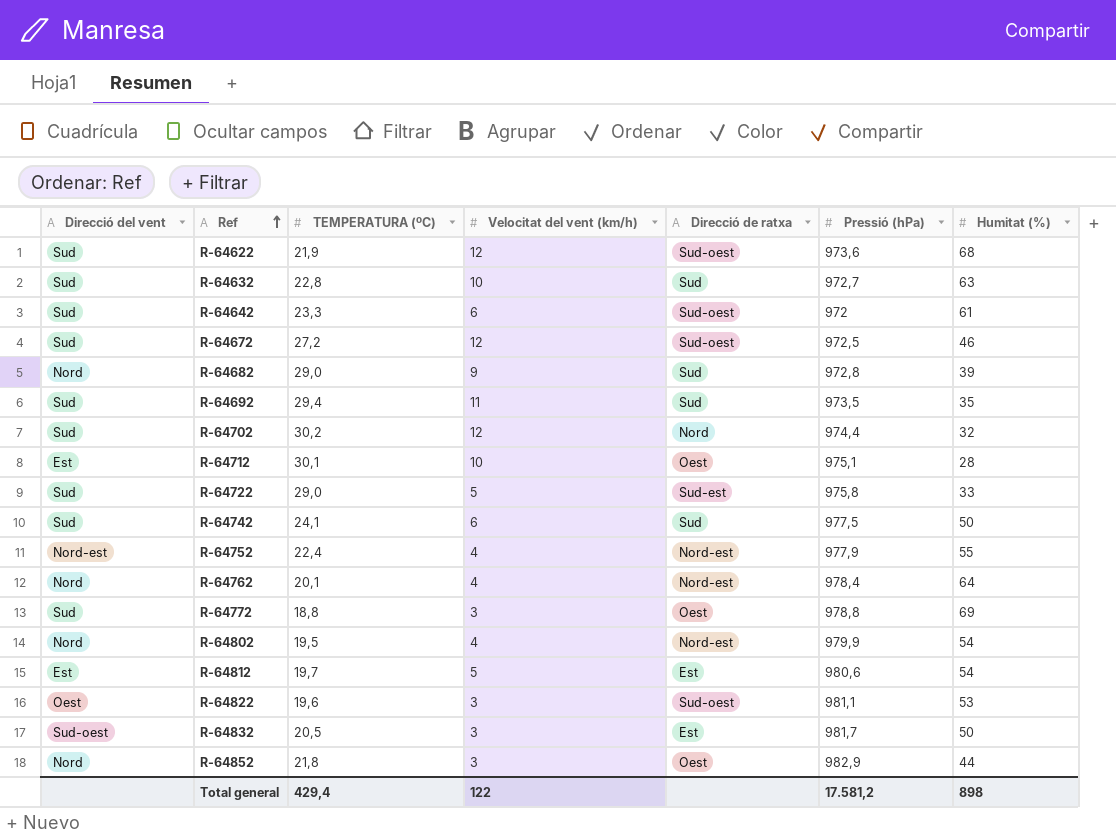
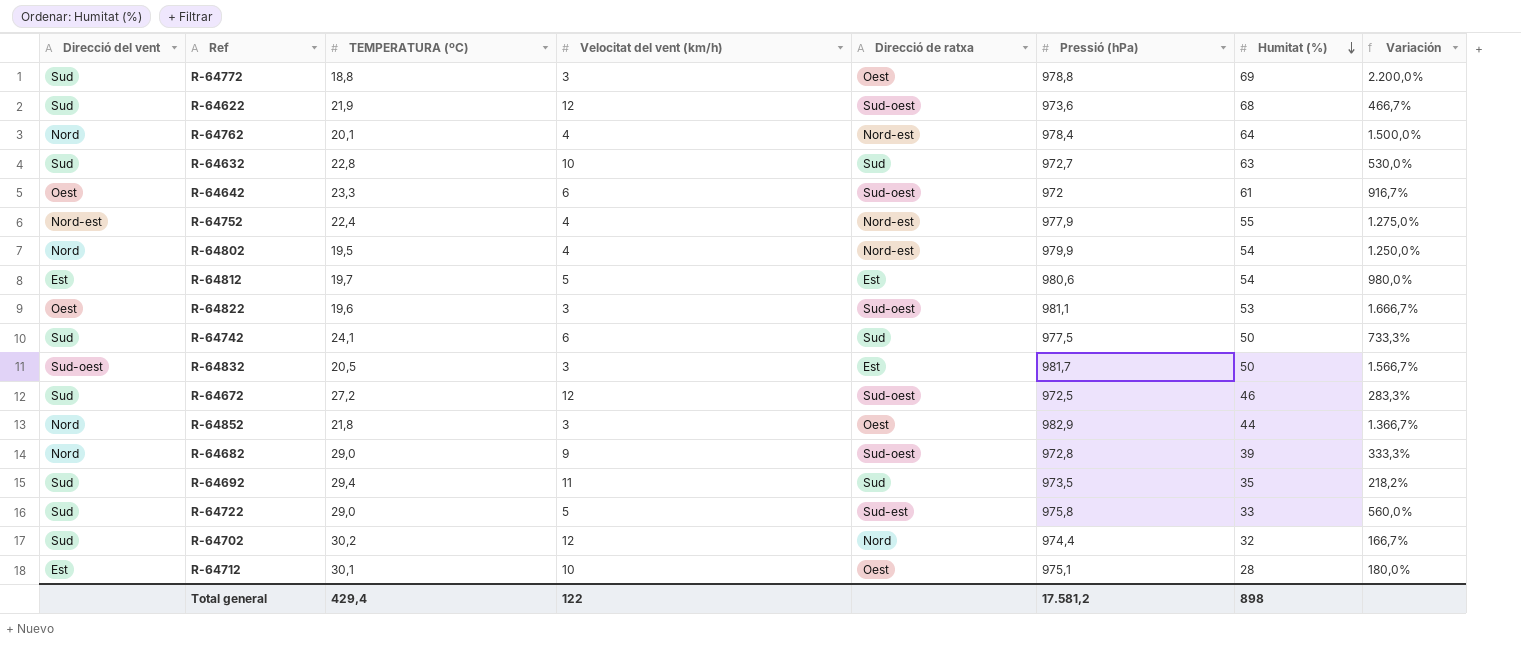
row order: Ref ascending -> Humitat (%) descending
column Variación | formula: none -> ([Humitat (%)] - [Velocitat del vent (km/h)]) / [Velocitat del vent (km/h)]
R-64642 | Direcció del vent: Sud -> Oest
R-64682 | Direcció de ratxa: Sud -> Sud-oest

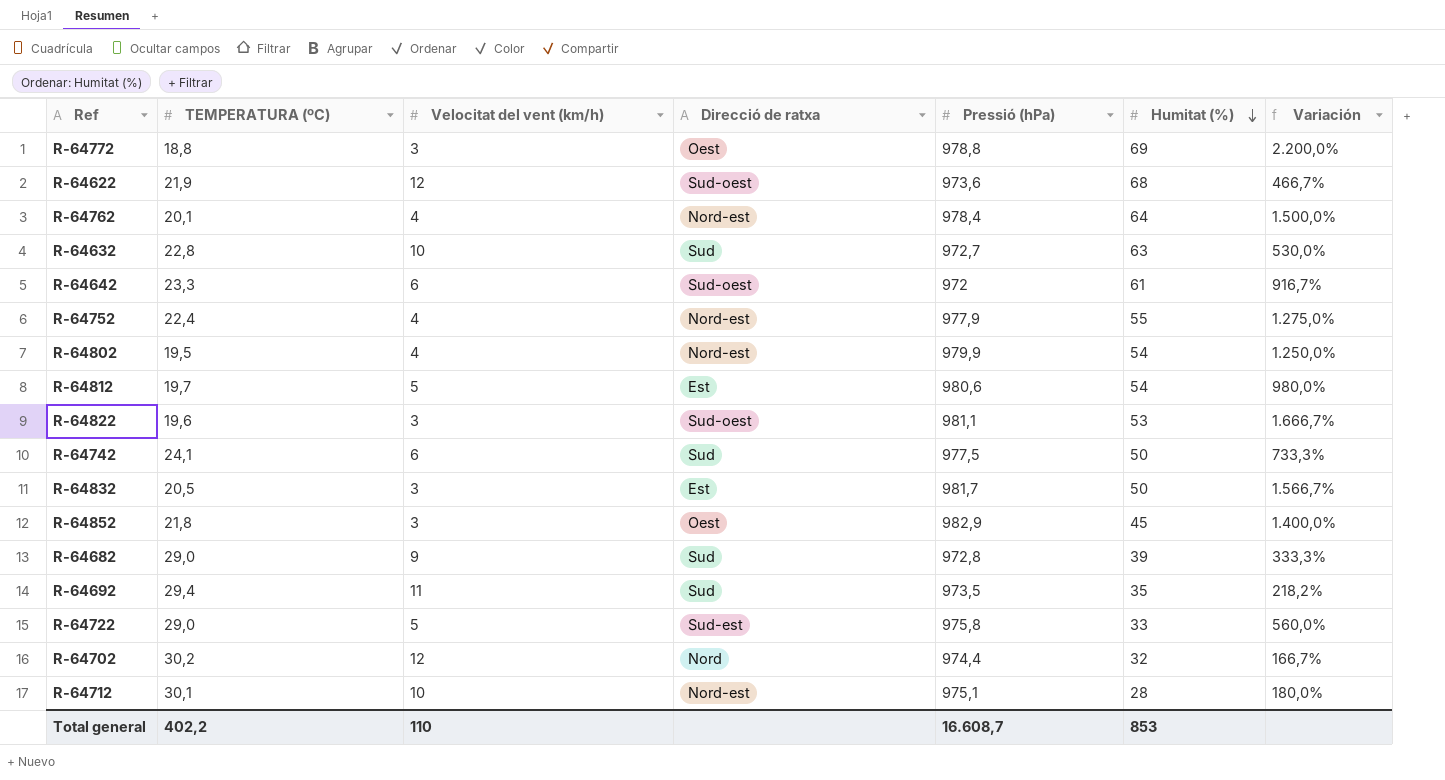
column Direcció del vent | position: 1 -> none
row R-64672: Sud | 27,2 | 12 | Sud-oest | 972,5 | 46 | 283,3% -> none
R-64852 | Humitat (%): 44 -> 45
R-64852 | Variación: 1.366,7% -> 1.400,0%
R-64682 | Direcció de ratxa: Sud-oest -> Sud
R-64712 | Direcció de ratxa: Oest -> Nord-est
Total general | TEMPERATURA (ºC): 429,4 -> 402,2
Total general | Velocitat del vent (km/h): 122 -> 110
Total general | Pressió (hPa): 17.581,2 -> 16.608,7
Total general | Humitat (%): 898 -> 853

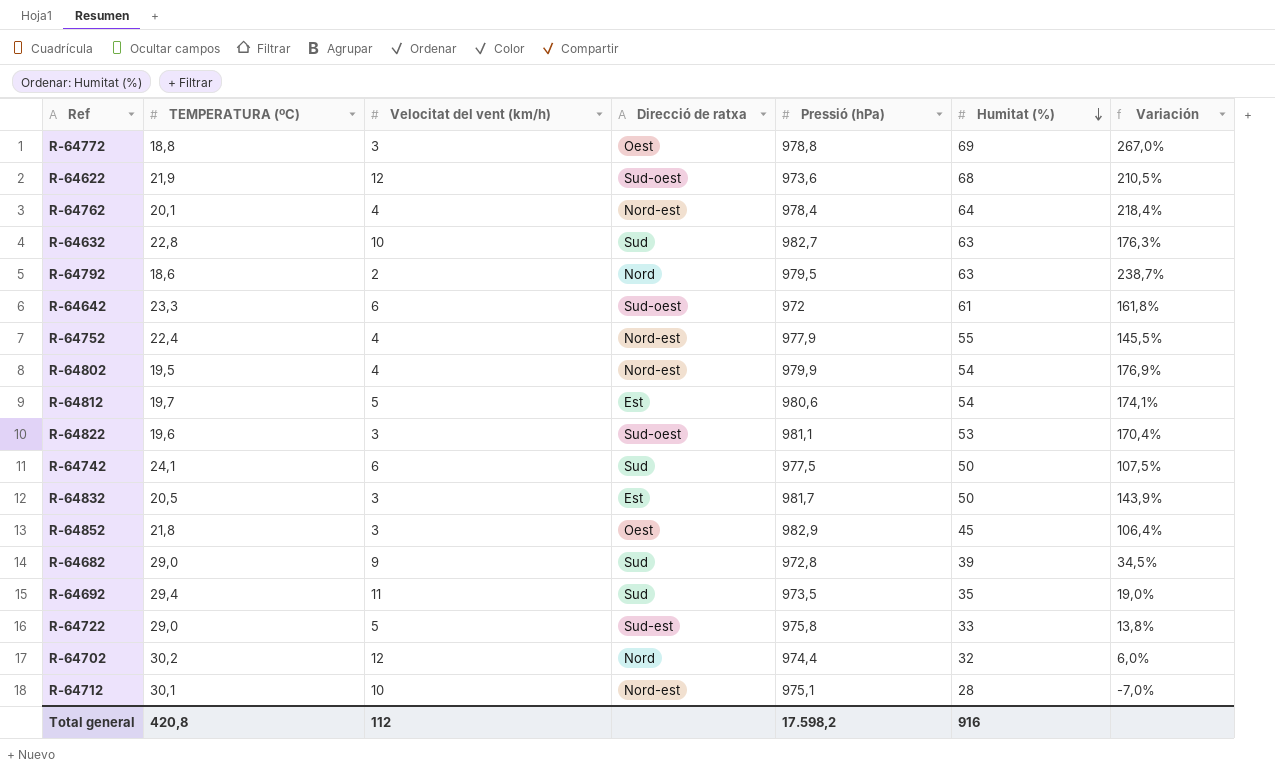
column Variación | formula: ([Humitat (%)] - [Velocitat del vent (km/h)]) / [Velocitat del vent (km/h)] -> ([Humitat (%)] - [TEMPERATURA (ºC)]) / [TEMPERATURA (ºC)]
R-64632 | Pressió (hPa): 972,7 -> 982,7
row R-64792: none -> 18,6 | 2 | Nord | 979,5 | 63 | 238,7%
Total general | TEMPERATURA (ºC): 402,2 -> 420,8
Total general | Velocitat del vent (km/h): 110 -> 112
Total general | Pressió (hPa): 16.608,7 -> 17.598,2
Total general | Humitat (%): 853 -> 916

